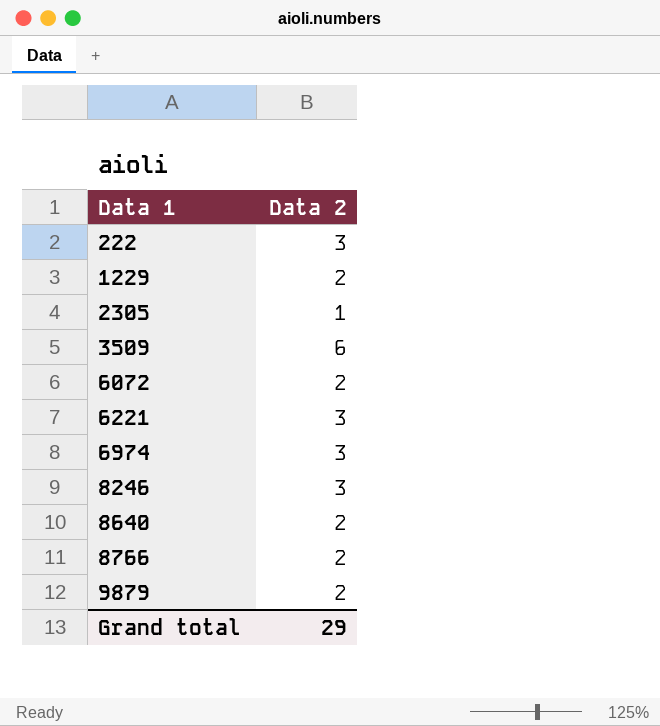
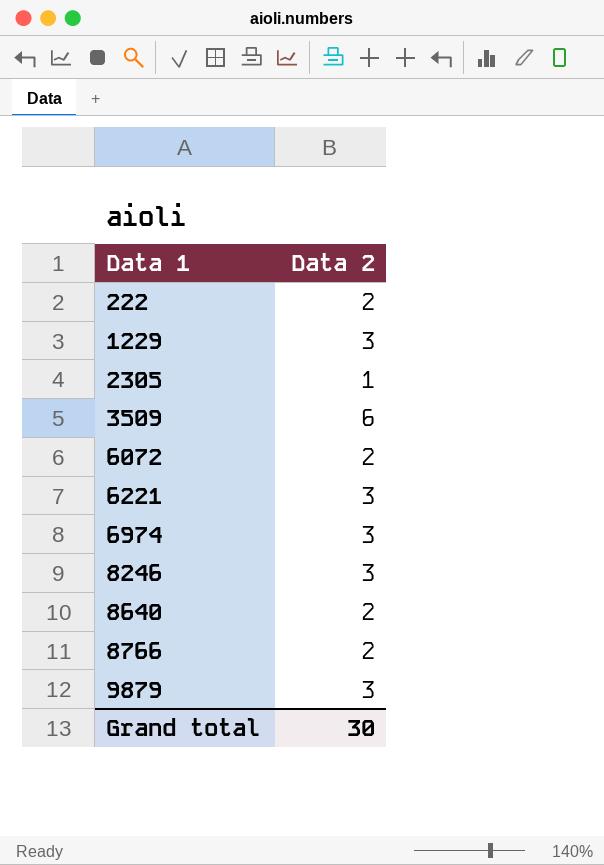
222 | Data 2: 3 -> 2
1229 | Data 2: 2 -> 3
9879 | Data 2: 2 -> 3
Grand total | Data 2: 29 -> 30

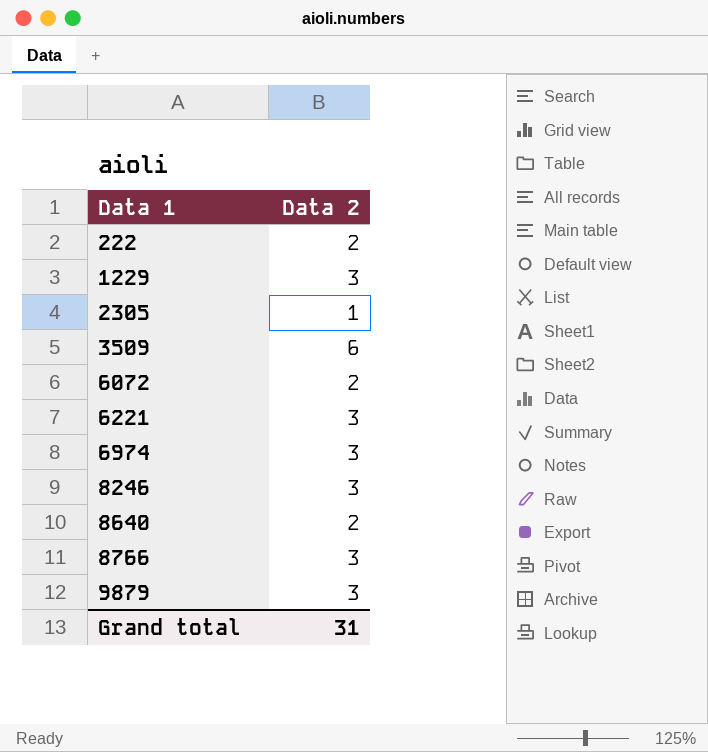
8766 | Data 2: 2 -> 3
Grand total | Data 2: 30 -> 31

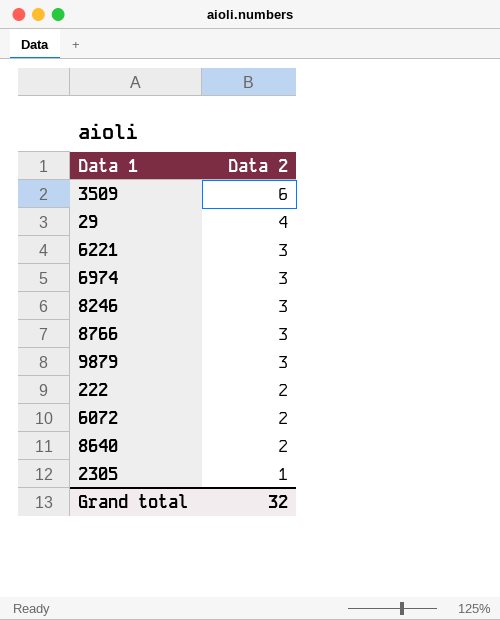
row order: Data 1 ascending -> Data 2 descending
row 1229: 3 -> none
row 29: none -> 4
Grand total | Data 2: 31 -> 32

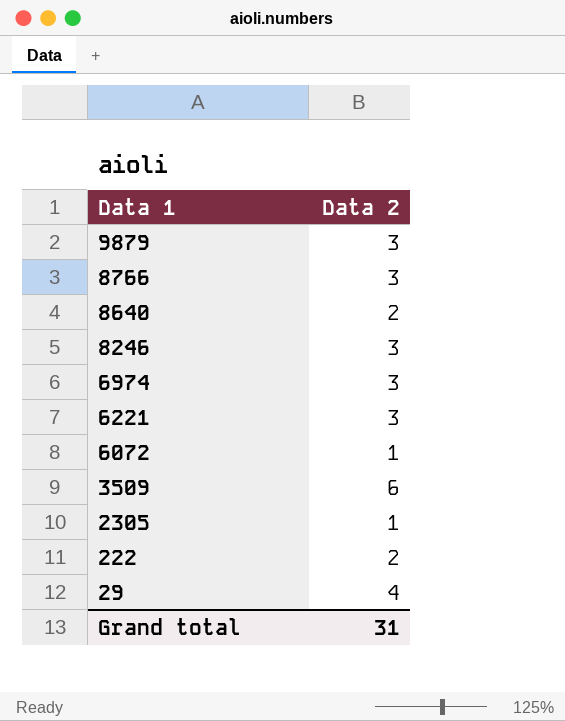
row order: Data 2 descending -> Data 1 descending
6072 | Data 2: 2 -> 1
Grand total | Data 2: 32 -> 31

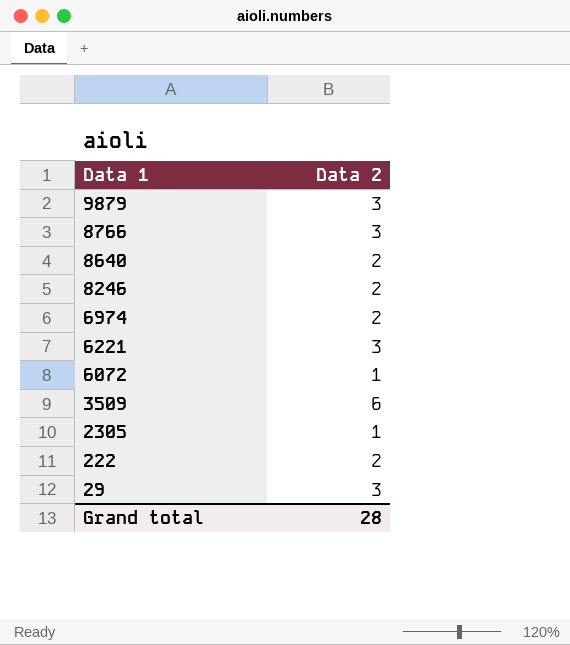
8246 | Data 2: 3 -> 2
6974 | Data 2: 3 -> 2
29 | Data 2: 4 -> 3
Grand total | Data 2: 31 -> 28

